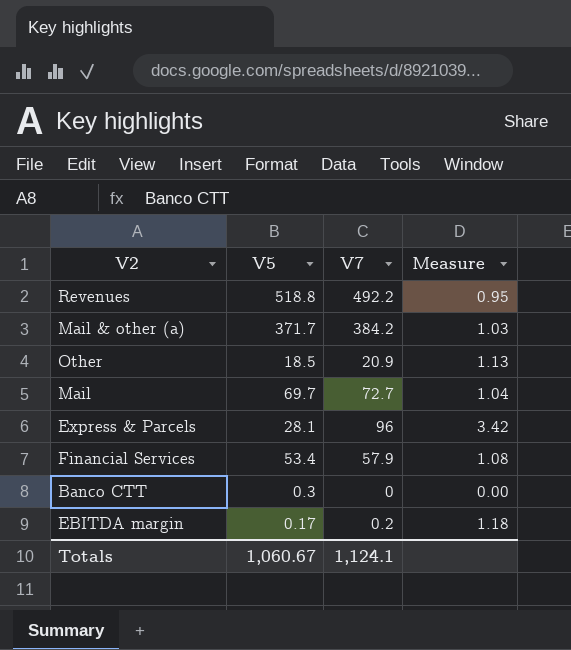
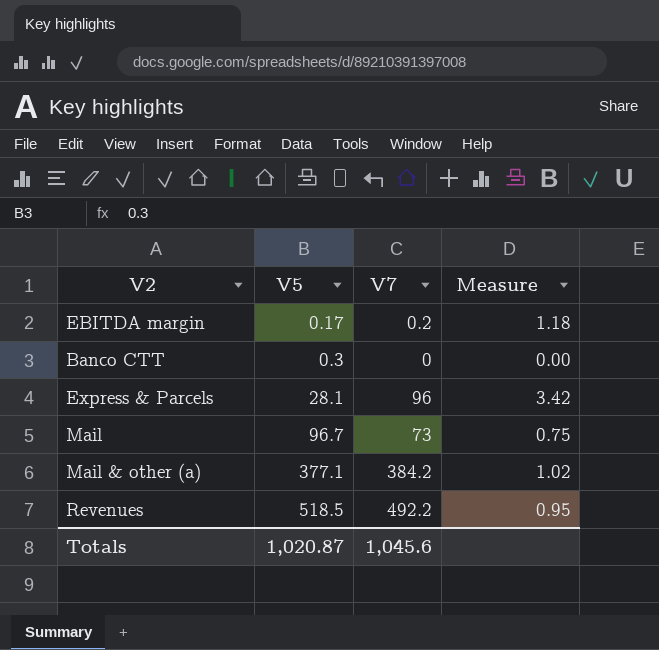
row order: none -> V5 ascending
row Other: 18.5 | 20.9 | 1.13 -> none
row Financial Services: 53.4 | 57.9 | 1.08 -> none
Mail | V5: 69.7 -> 96.7
Mail | V7: 72.7 -> 73
Mail | Measure: 1.04 -> 0.75
Mail & other (a) | V5: 371.7 -> 377.1
Mail & other (a) | Measure: 1.03 -> 1.02
Revenues | V5: 518.8 -> 518.5
Totals | V5: 1,060.67 -> 1,020.87
Totals | V7: 1,124.1 -> 1,045.6

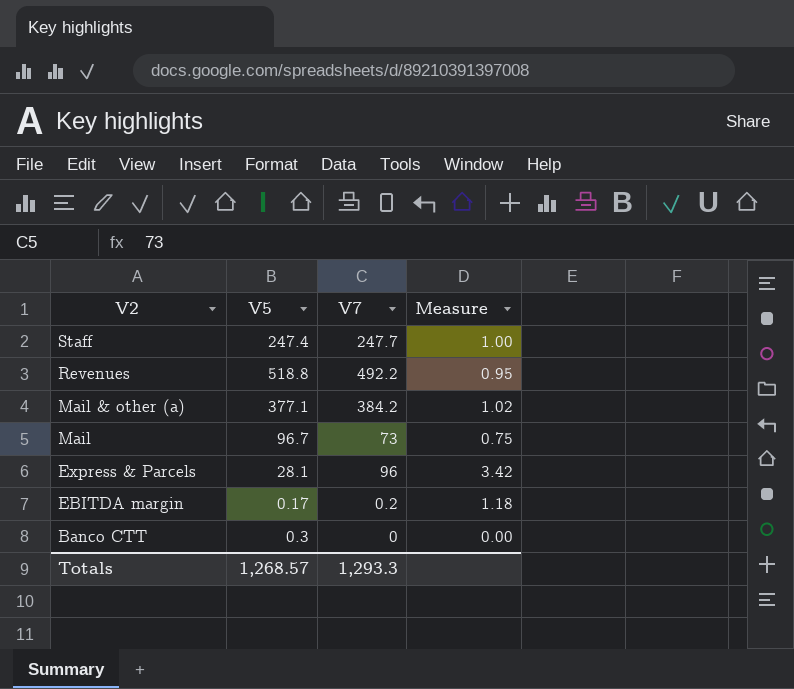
row order: V5 ascending -> V2 descending
row Staff: none -> 247.4 | 247.7 | 1.00
Revenues | V5: 518.5 -> 518.8
Totals | V5: 1,020.87 -> 1,268.57
Totals | V7: 1,045.6 -> 1,293.3

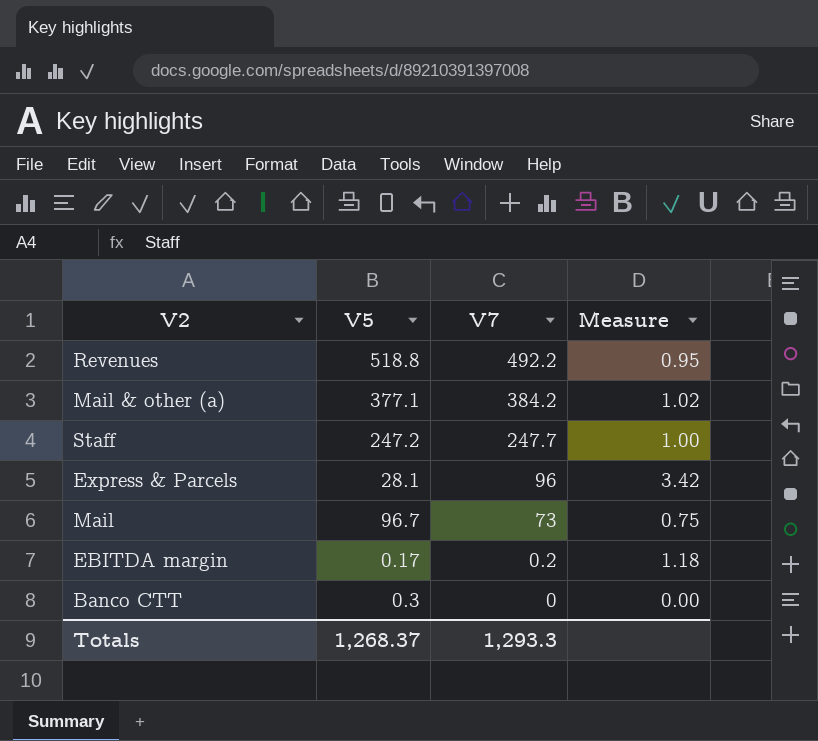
row order: V2 descending -> V7 descending
Staff | V5: 247.4 -> 247.2
Totals | V5: 1,268.57 -> 1,268.37

